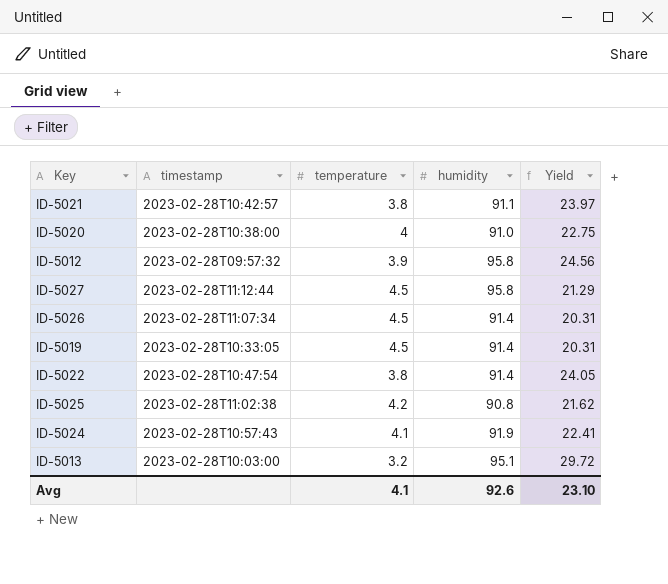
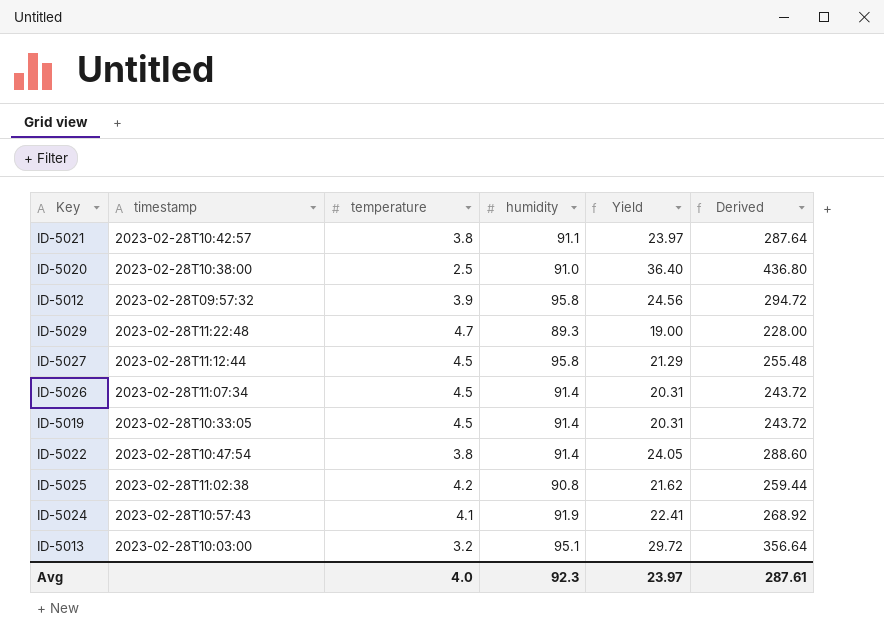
column Derived | formula: none -> [Yield] * 12
ID-5020 | temperature: 4 -> 2.5
ID-5020 | Yield: 22.75 -> 36.40
row ID-5029: none -> 2023-02-28T11:22:48 | 4.7 | 89.3 | 19.00 | 228.00
Avg | temperature: 4.1 -> 4.0
Avg | humidity: 92.6 -> 92.3
Avg | Yield: 23.10 -> 23.97

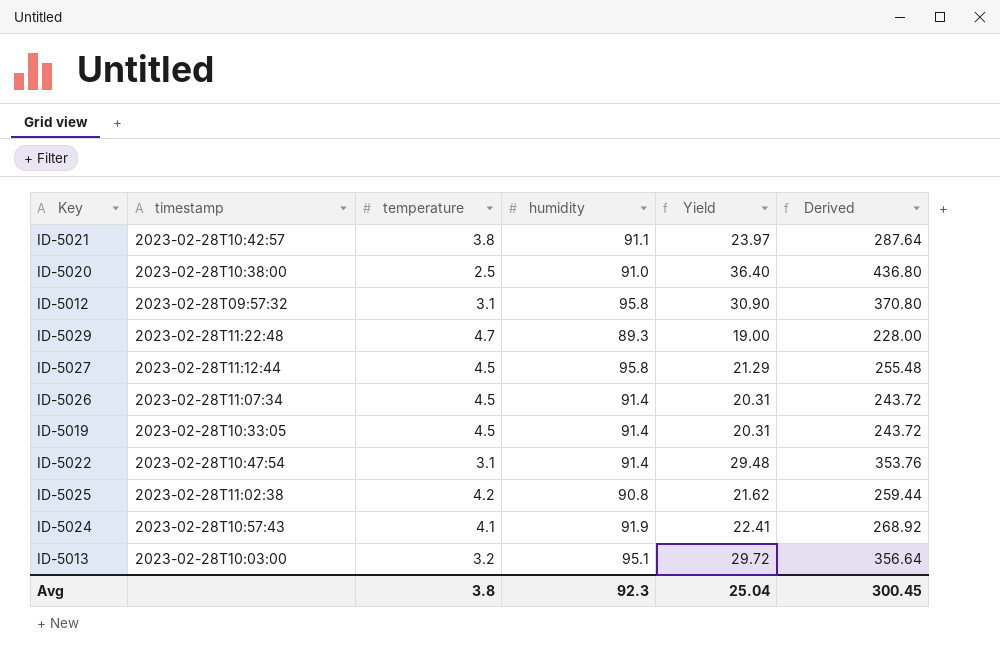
ID-5012 | temperature: 3.9 -> 3.1
ID-5012 | Yield: 24.56 -> 30.90
ID-5012 | Derived: 294.72 -> 370.80
ID-5022 | temperature: 3.8 -> 3.1
ID-5022 | Yield: 24.05 -> 29.48
ID-5022 | Derived: 288.60 -> 353.76
Avg | temperature: 4.0 -> 3.8
Avg | Yield: 23.97 -> 25.04
Avg | Derived: 287.61 -> 300.45

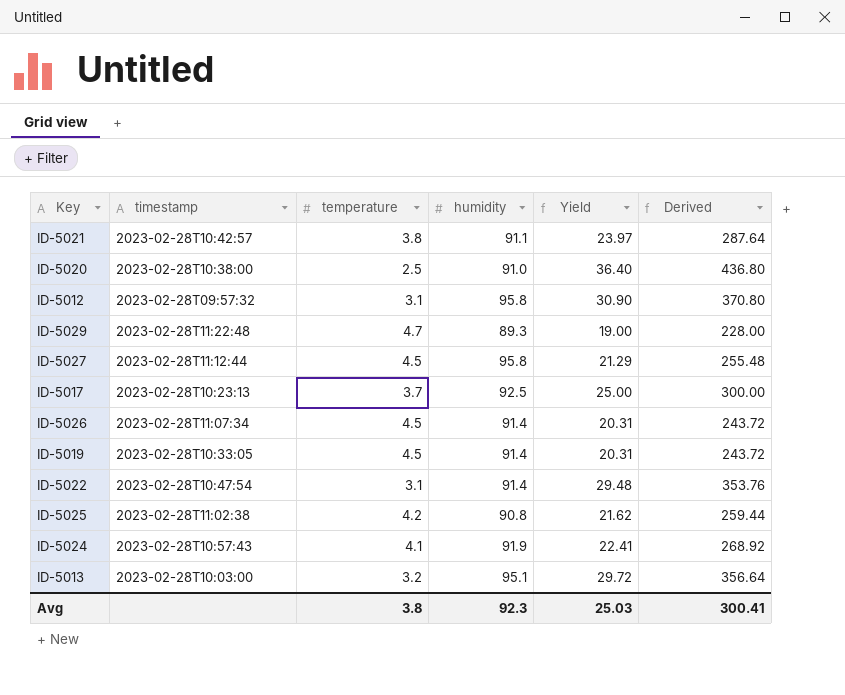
row ID-5017: none -> 2023-02-28T10:23:13 | 3.7 | 92.5 | 25.00 | 300.00
Avg | Yield: 25.04 -> 25.03
Avg | Derived: 300.45 -> 300.41

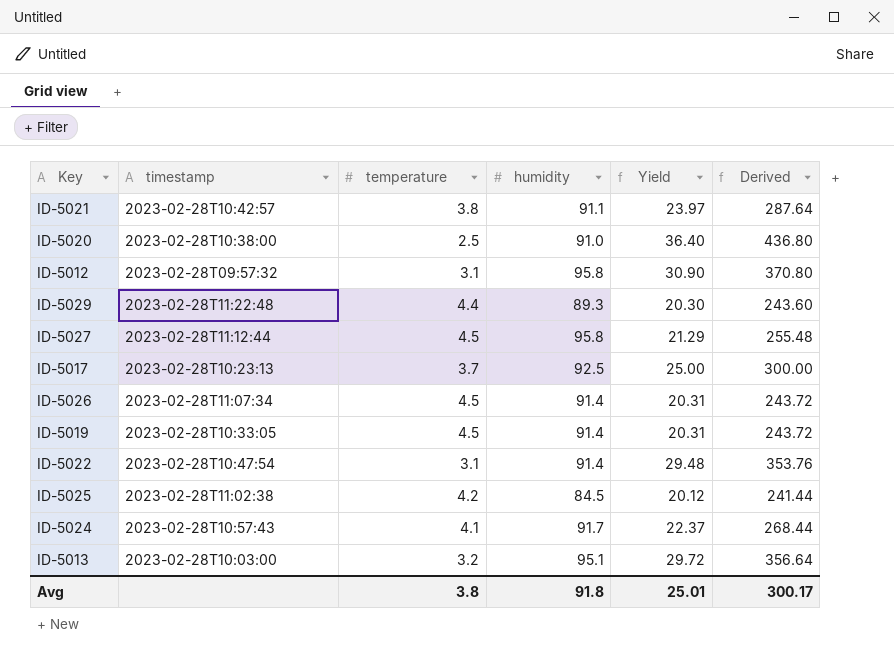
ID-5029 | temperature: 4.7 -> 4.4
ID-5029 | Yield: 19.00 -> 20.30
ID-5029 | Derived: 228.00 -> 243.60
ID-5025 | humidity: 90.8 -> 84.5
ID-5025 | Yield: 21.62 -> 20.12
ID-5025 | Derived: 259.44 -> 241.44
ID-5024 | humidity: 91.9 -> 91.7
ID-5024 | Yield: 22.41 -> 22.37
ID-5024 | Derived: 268.92 -> 268.44
Avg | humidity: 92.3 -> 91.8
Avg | Yield: 25.03 -> 25.01
Avg | Derived: 300.41 -> 300.17

